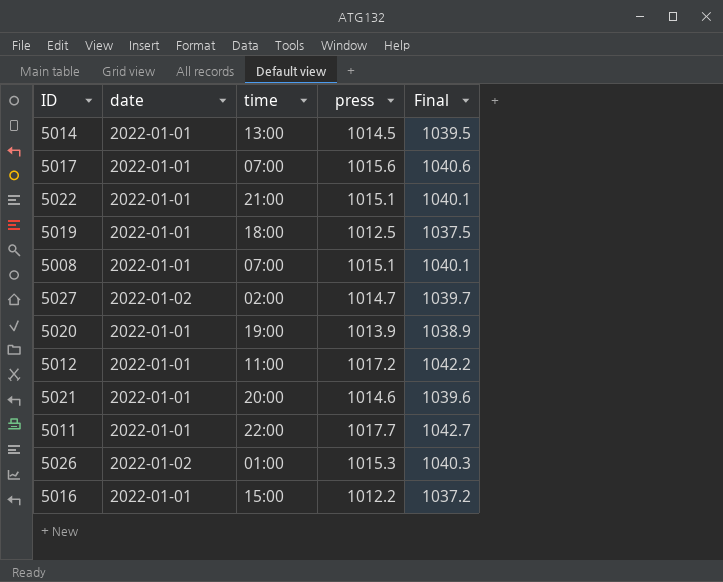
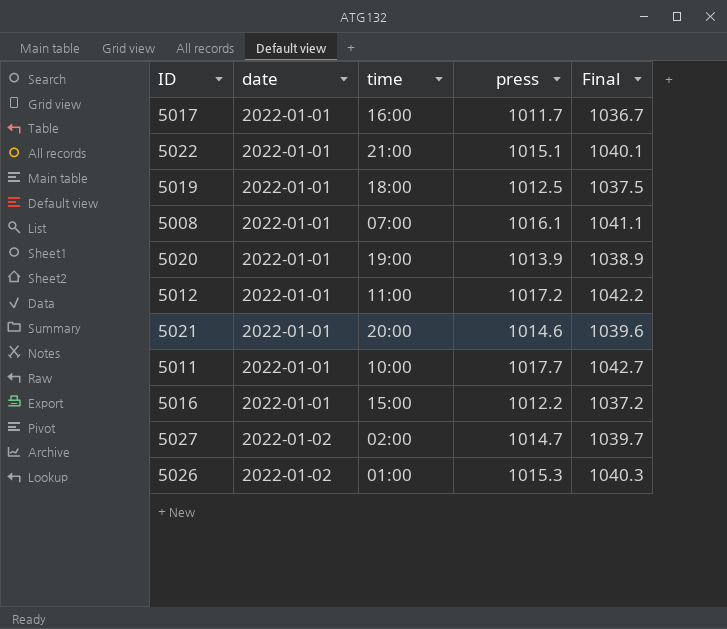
row order: none -> date ascending
row 5014: 2022-01-01 | 13:00 | 1014.5 | 1039.5 -> none
5017 | time: 07:00 -> 16:00
5017 | press: 1015.6 -> 1011.7
5017 | Final: 1040.6 -> 1036.7
5008 | press: 1015.1 -> 1016.1
5008 | Final: 1040.1 -> 1041.1
5011 | time: 22:00 -> 10:00

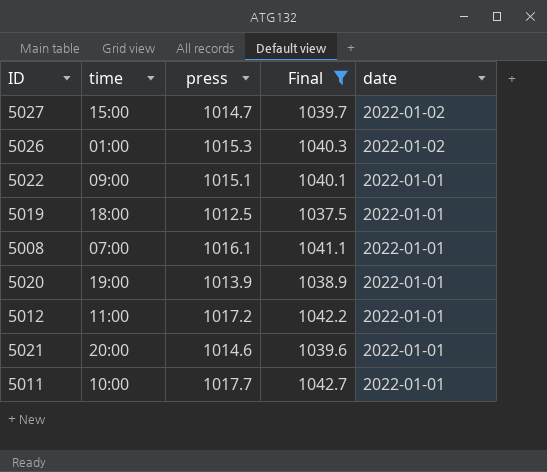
filter: none -> Final >= 1037.5
row order: date ascending -> date descending
column date | position: 2 -> 5
5027 | time: 02:00 -> 15:00
5022 | time: 21:00 -> 09:00

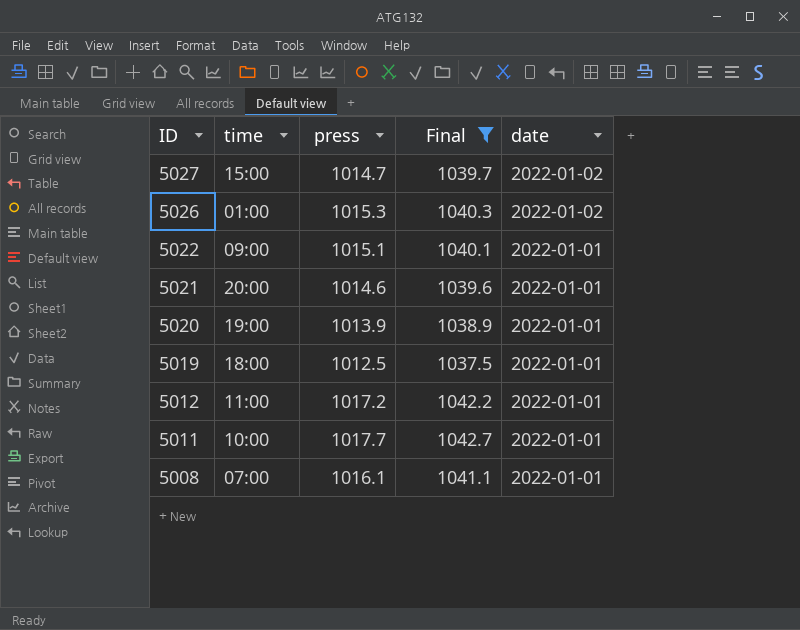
row order: date descending -> ID descending

